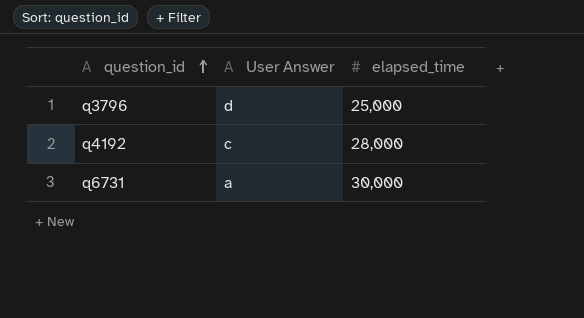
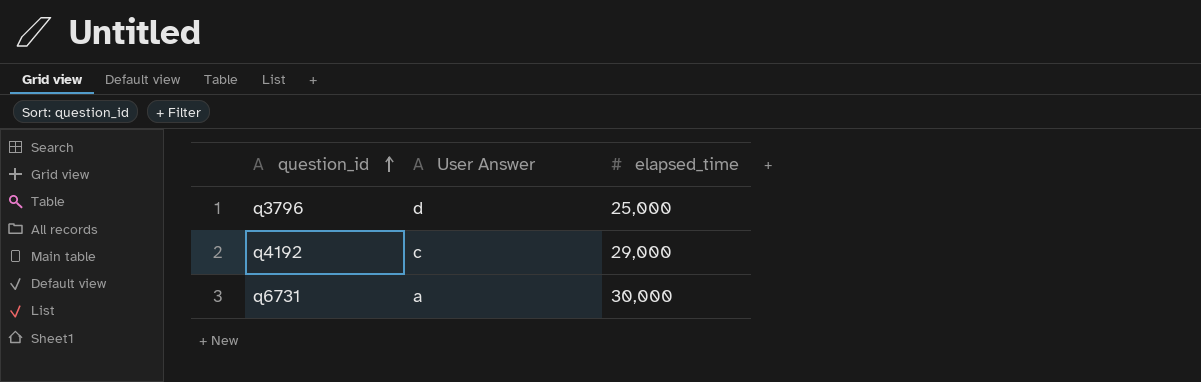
q4192 | elapsed_time: 28,000 -> 29,000

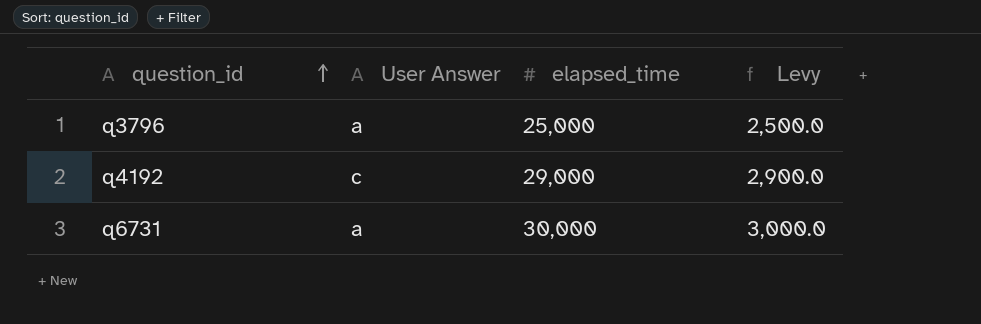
column Levy | formula: none -> [elapsed_time] * 0.1
q3796 | User Answer: d -> a

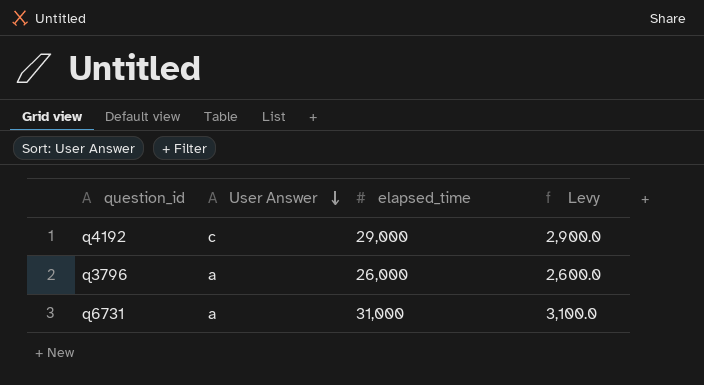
row order: question_id ascending -> User Answer descending
q3796 | elapsed_time: 25,000 -> 26,000
q3796 | Levy: 2,500.0 -> 2,600.0
q6731 | elapsed_time: 30,000 -> 31,000
q6731 | Levy: 3,000.0 -> 3,100.0

